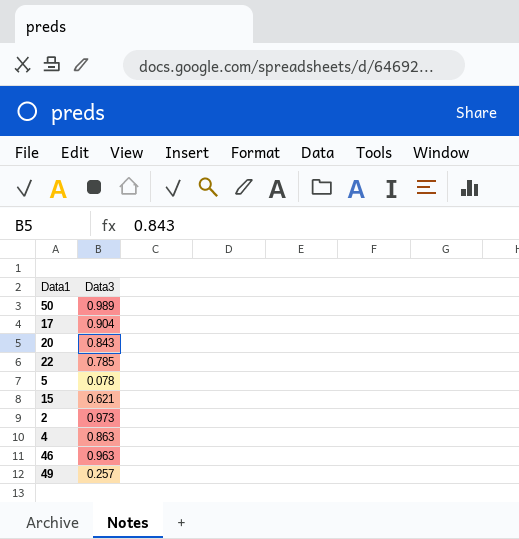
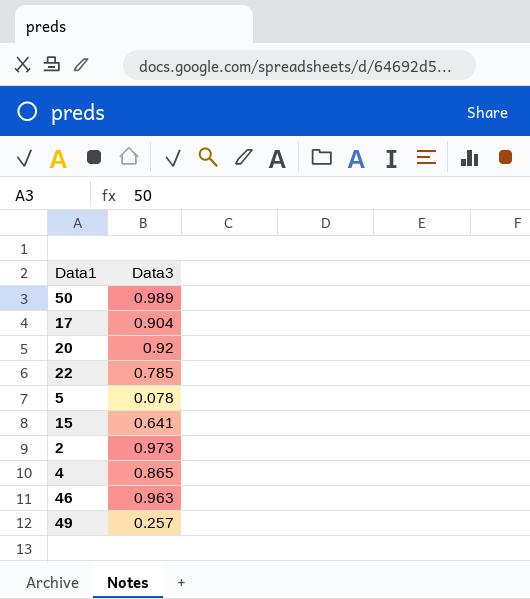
20 | Data3: 0.843 -> 0.92
15 | Data3: 0.621 -> 0.641
4 | Data3: 0.863 -> 0.865

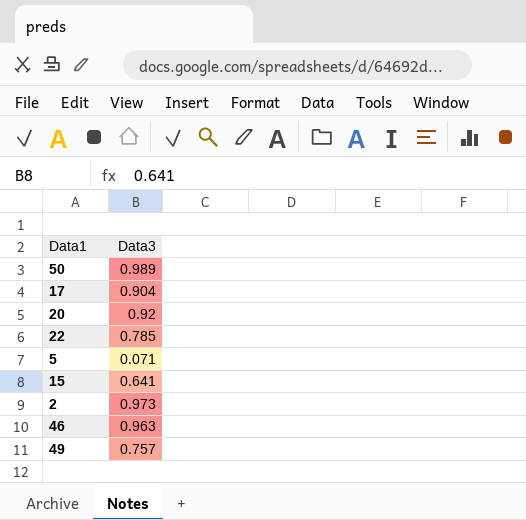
row 4: 0.865 -> none
5 | Data3: 0.078 -> 0.071
49 | Data3: 0.257 -> 0.757

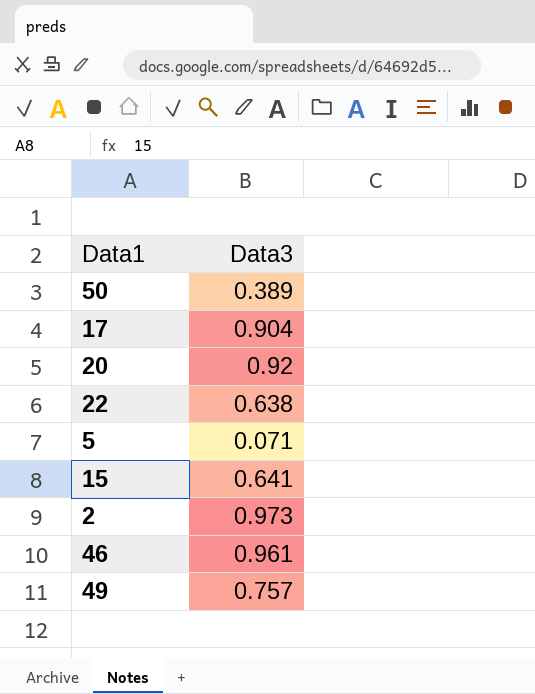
50 | Data3: 0.989 -> 0.389
22 | Data3: 0.785 -> 0.638
46 | Data3: 0.963 -> 0.961

